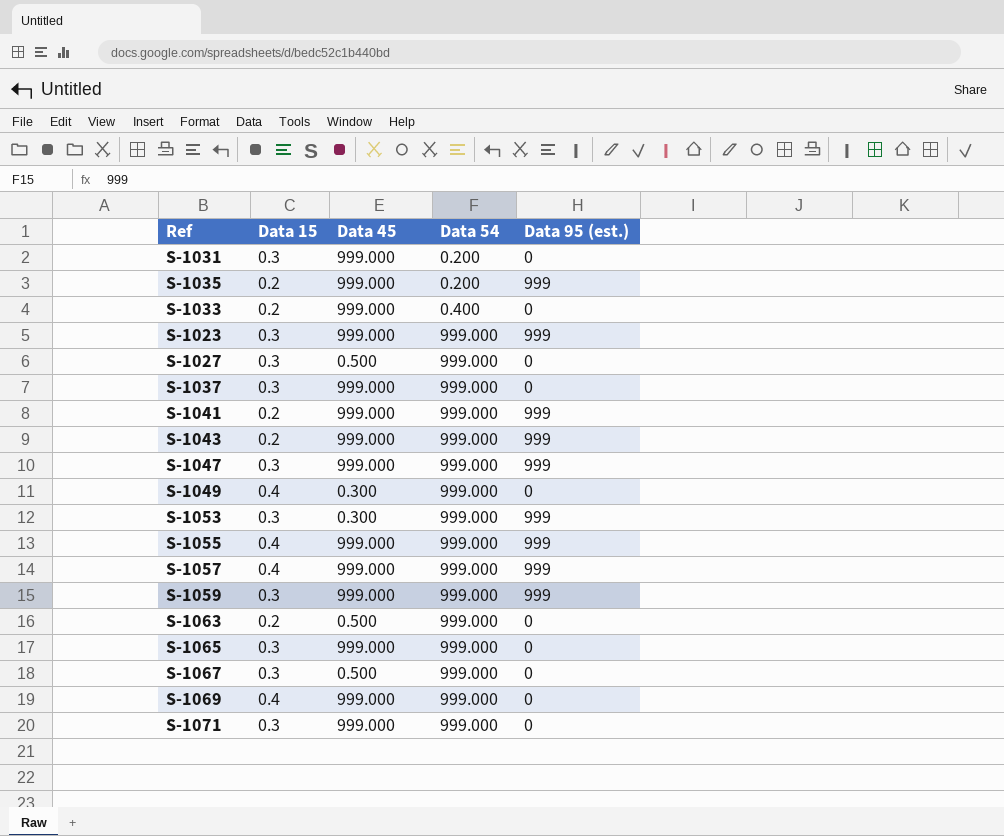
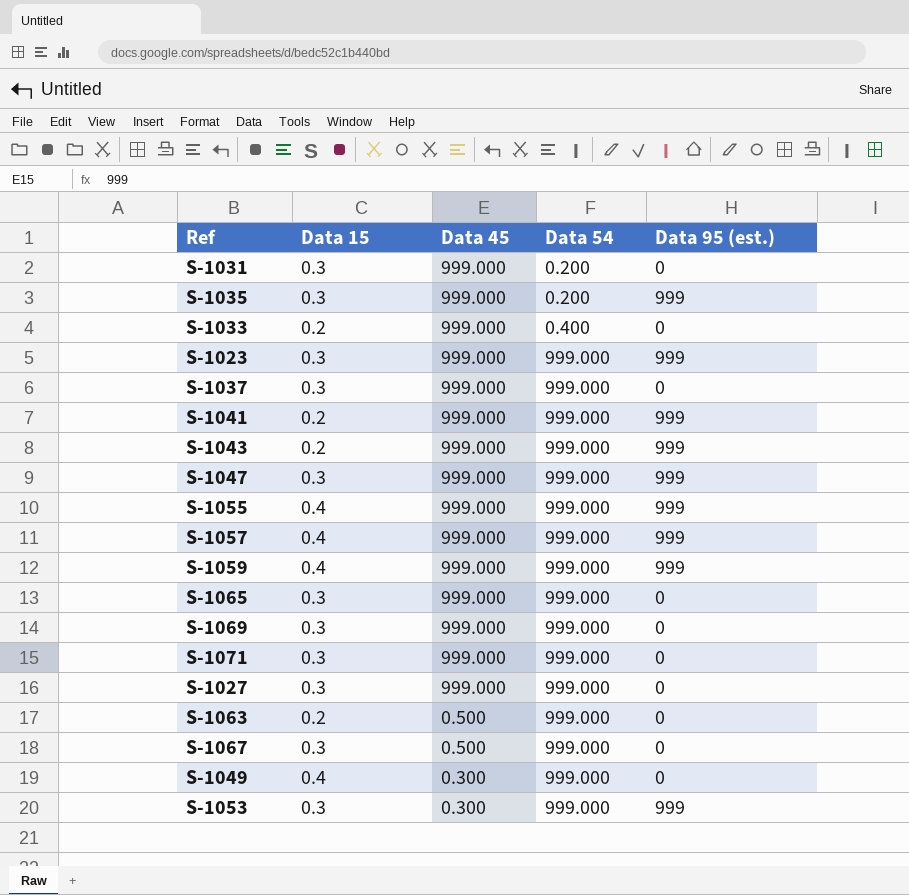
row order: Data 54 ascending -> Data 45 descending
S-1035 | Data 15: 0.2 -> 0.3
S-1059 | Data 15: 0.3 -> 0.4
S-1069 | Data 15: 0.4 -> 0.3
S-1027 | Data 45: 0.500 -> 999.000

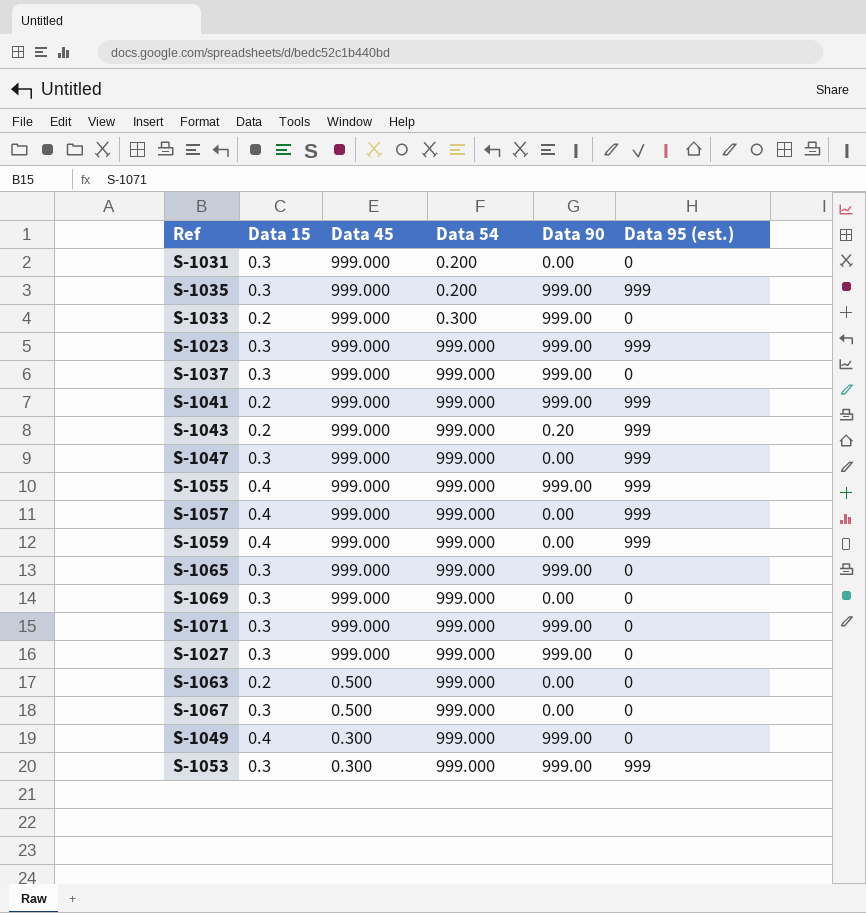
column Data 90 | position: none -> 5
S-1033 | Data 54: 0.400 -> 0.300

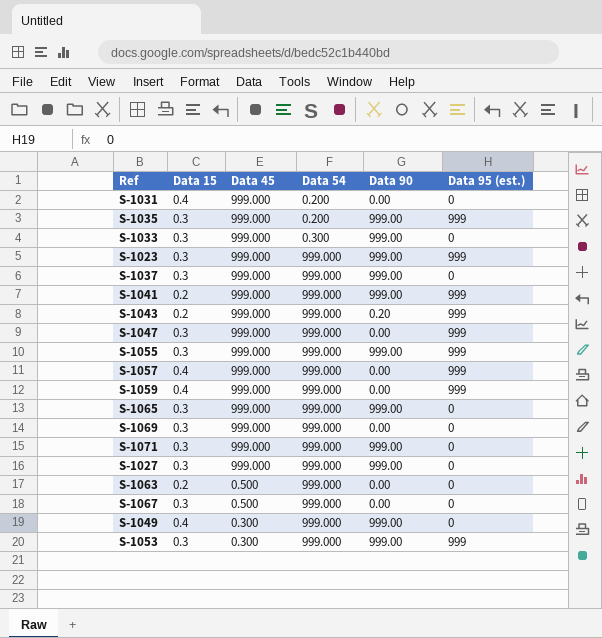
S-1031 | Data 15: 0.3 -> 0.4
S-1033 | Data 15: 0.2 -> 0.3
S-1055 | Data 15: 0.4 -> 0.3

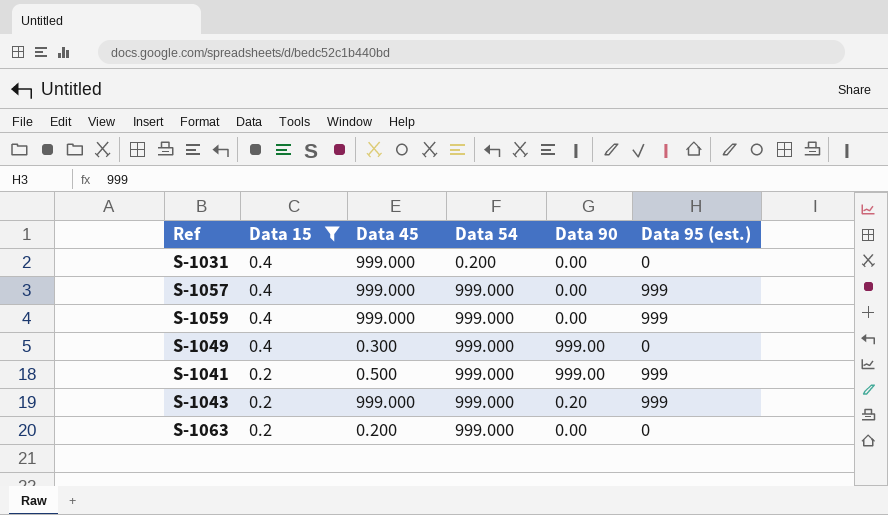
filter: none -> Data 15 != 0.3
row order: Data 45 descending -> Data 15 descending
S-1041 | Data 45: 999.000 -> 0.500
S-1063 | Data 45: 0.500 -> 0.200

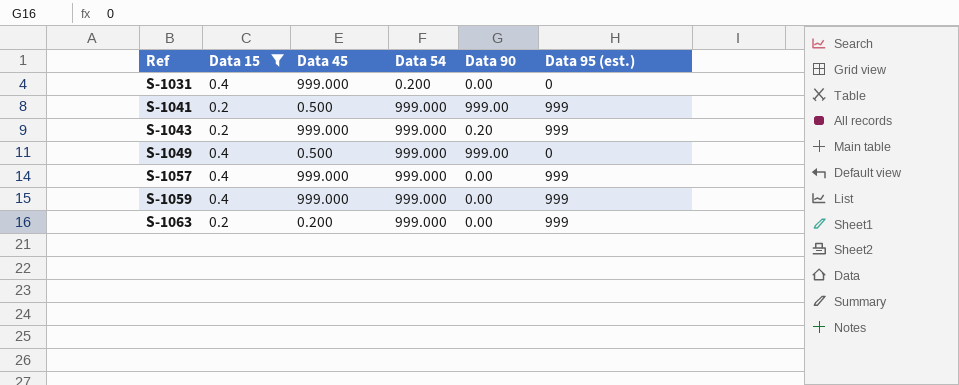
row order: Data 15 descending -> Ref ascending
S-1049 | Data 45: 0.300 -> 0.500
S-1063 | Data 95 (est.): 0 -> 999

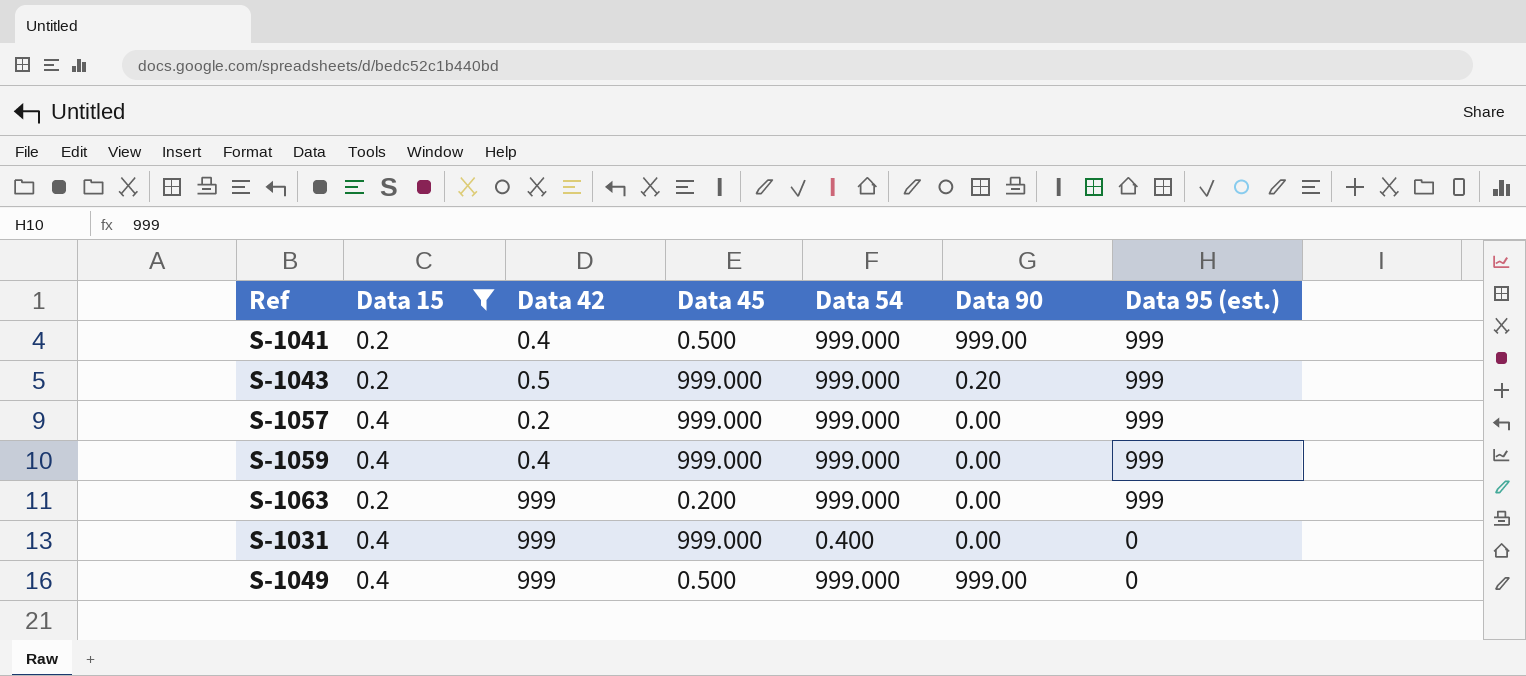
row order: Ref ascending -> Data 95 (est.) descending
column Data 42 | position: none -> 3
S-1031 | Data 54: 0.200 -> 0.400

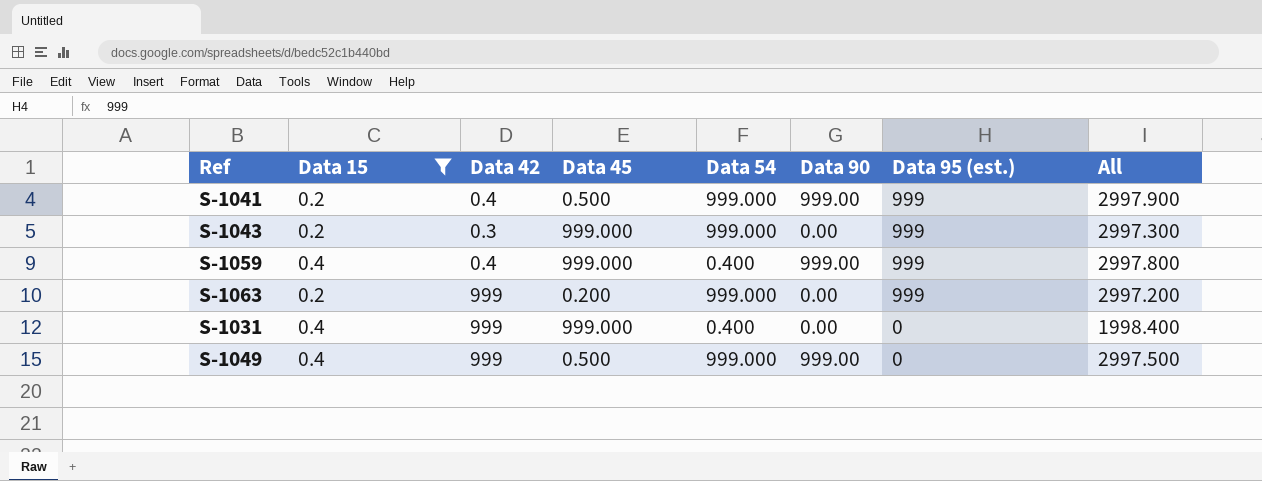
column All | formula: none -> [Data 42] + [Data 45] + [Data 54] + [Data 90] + [Data 95 (est.)]
row S-1057: 0.4 | 0.2 | 999.000 | 999.000 | 0.00 | 999 -> none
S-1043 | Data 42: 0.5 -> 0.3
S-1043 | Data 90: 0.20 -> 0.00
S-1059 | Data 54: 999.000 -> 0.400
S-1059 | Data 90: 0.00 -> 999.00

